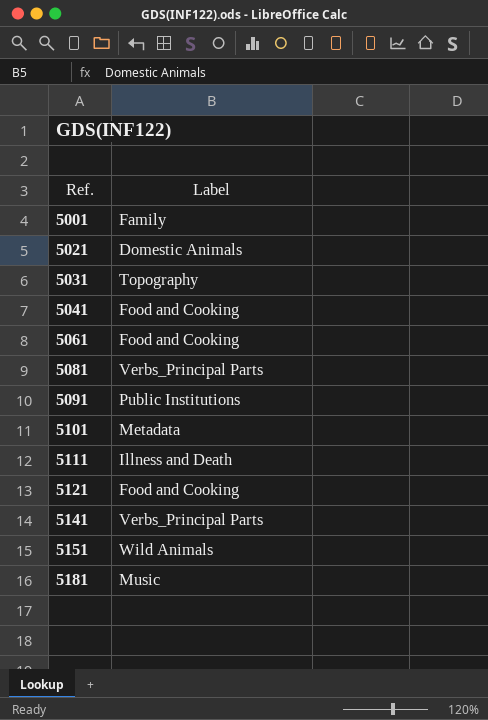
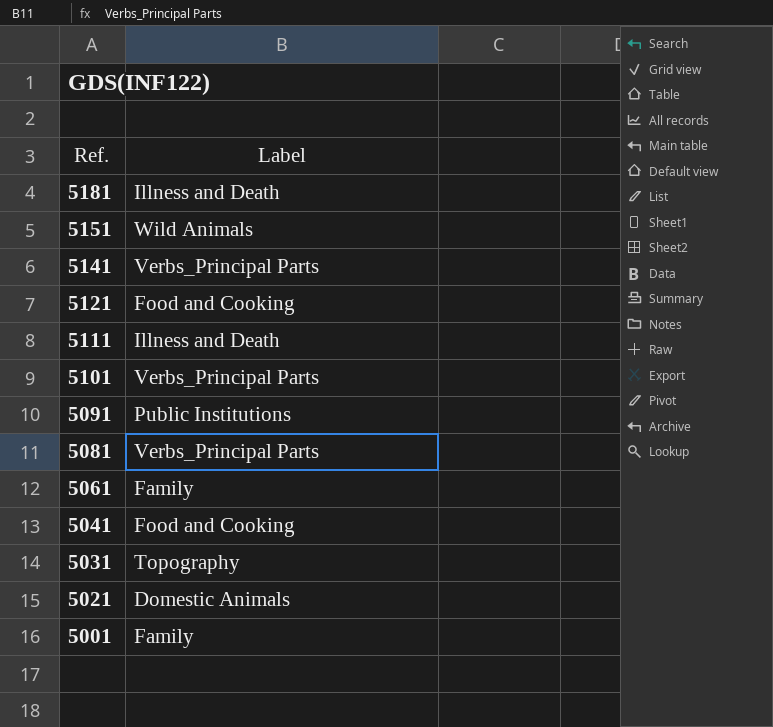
row order: Ref. ascending -> Ref. descending
5181 | Label: Music -> Illness and Death
5101 | Label: Metadata -> Verbs_Principal Parts
5061 | Label: Food and Cooking -> Family

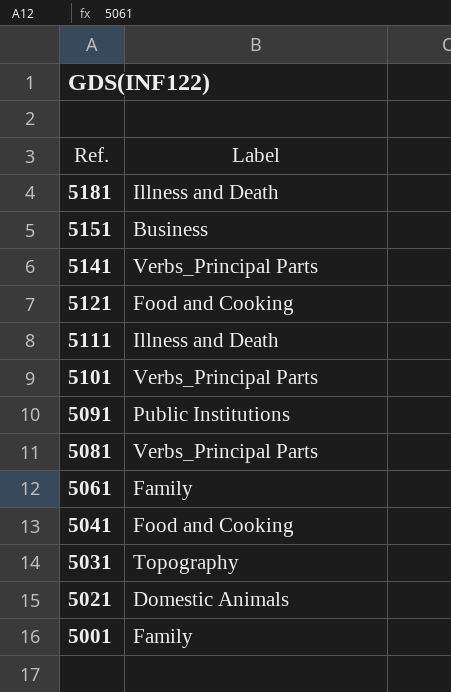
5151 | Label: Wild Animals -> Business

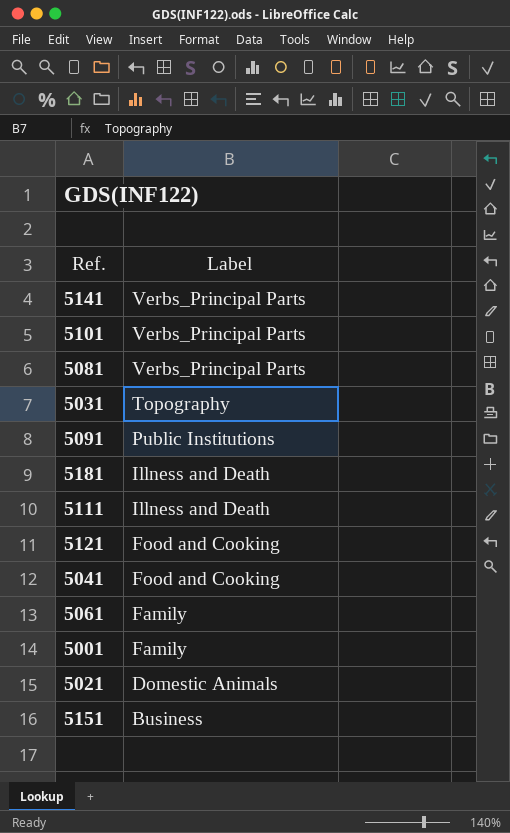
row order: Ref. descending -> Label descending

